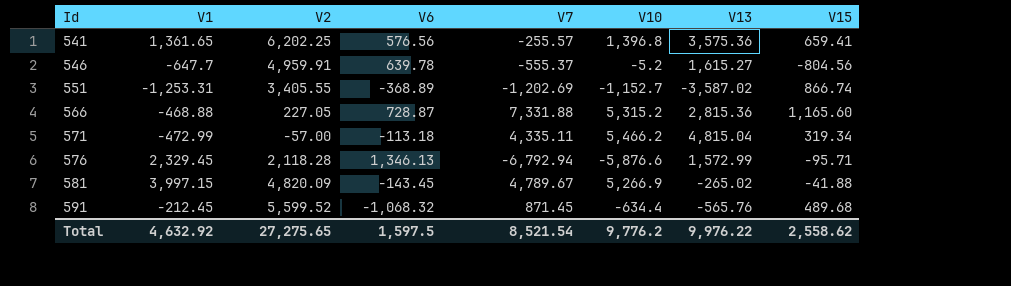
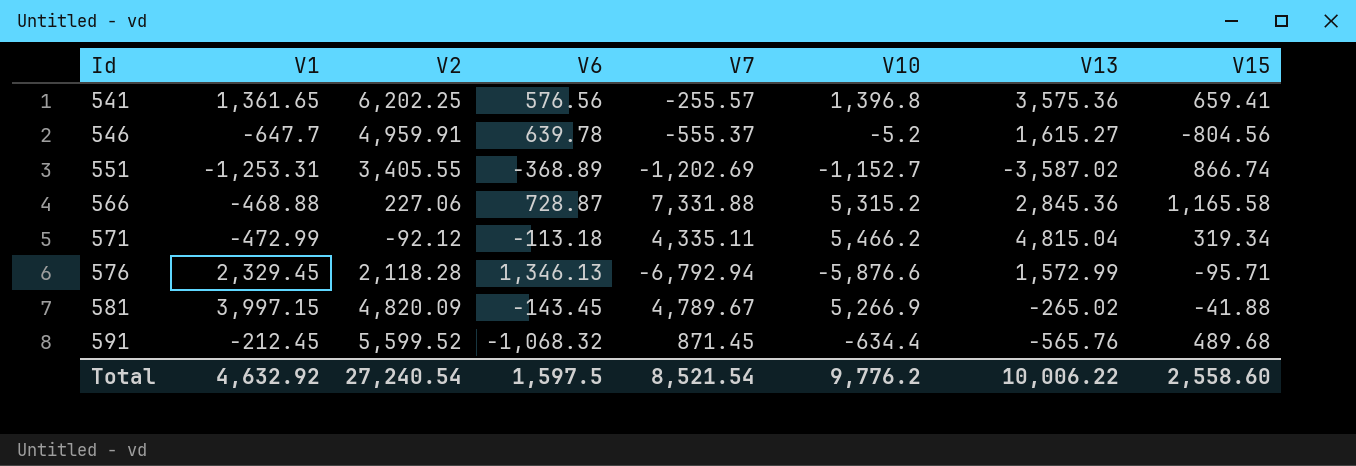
566 | V2: 227.05 -> 227.06
566 | V13: 2,815.36 -> 2,845.36
566 | V15: 1,165.60 -> 1,165.58
571 | V2: -57.00 -> -92.12
Total | V2: 27,275.65 -> 27,240.54
Total | V13: 9,976.22 -> 10,006.22
Total | V15: 2,558.62 -> 2,558.60

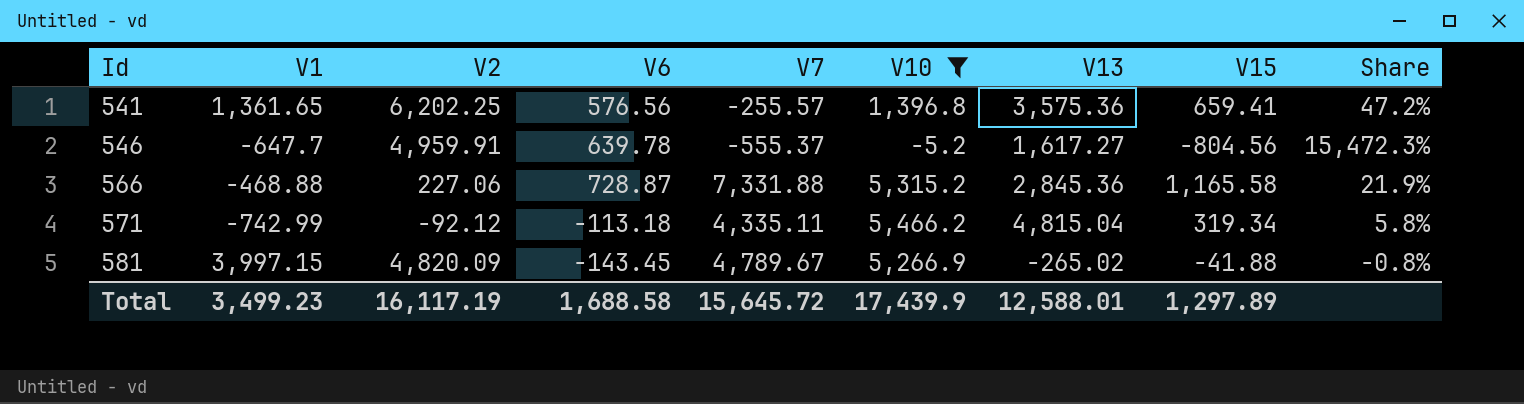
filter: none -> V10 >= -5.2
column Share | formula: none -> [V15] / [V10]
546 | V13: 1,615.27 -> 1,617.27
571 | V1: -472.99 -> -742.99
Total | V1: 4,632.92 -> 3,499.23
Total | V2: 27,240.54 -> 16,117.19
Total | V6: 1,597.5 -> 1,688.58
Total | V7: 8,521.54 -> 15,645.72
Total | V10: 9,776.2 -> 17,439.9
Total | V13: 10,006.22 -> 12,588.01
Total | V15: 2,558.60 -> 1,297.89

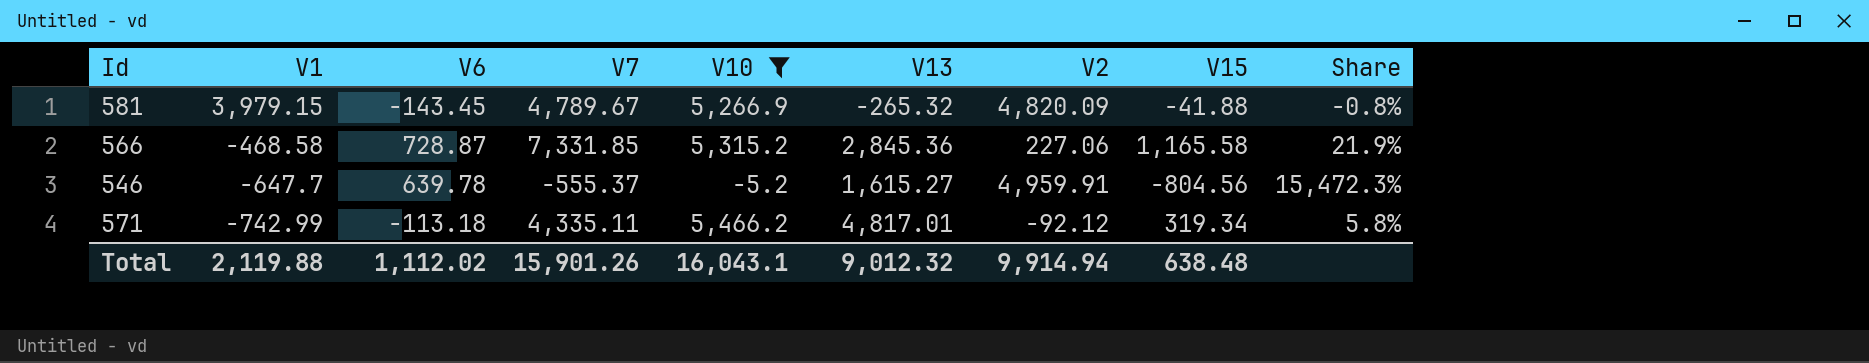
row order: Id ascending -> V1 descending
column V2 | position: 3 -> 7
row 541: 1,361.65 | 6,202.25 | 576.56 | -255.57 | 1,396.8 | 3,575.36 | 659.41 | 47.2% -> none
581 | V1: 3,997.15 -> 3,979.15
581 | V13: -265.02 -> -265.32
566 | V1: -468.88 -> -468.58
566 | V7: 7,331.88 -> 7,331.85
546 | V13: 1,617.27 -> 1,615.27
571 | V13: 4,815.04 -> 4,817.01
Total | V1: 3,499.23 -> 2,119.88
Total | V6: 1,688.58 -> 1,112.02
Total | V7: 15,645.72 -> 15,901.26
Total | V10: 17,439.9 -> 16,043.1
Total | V13: 12,588.01 -> 9,012.32
Total | V2: 16,117.19 -> 9,914.94
Total | V15: 1,297.89 -> 638.48

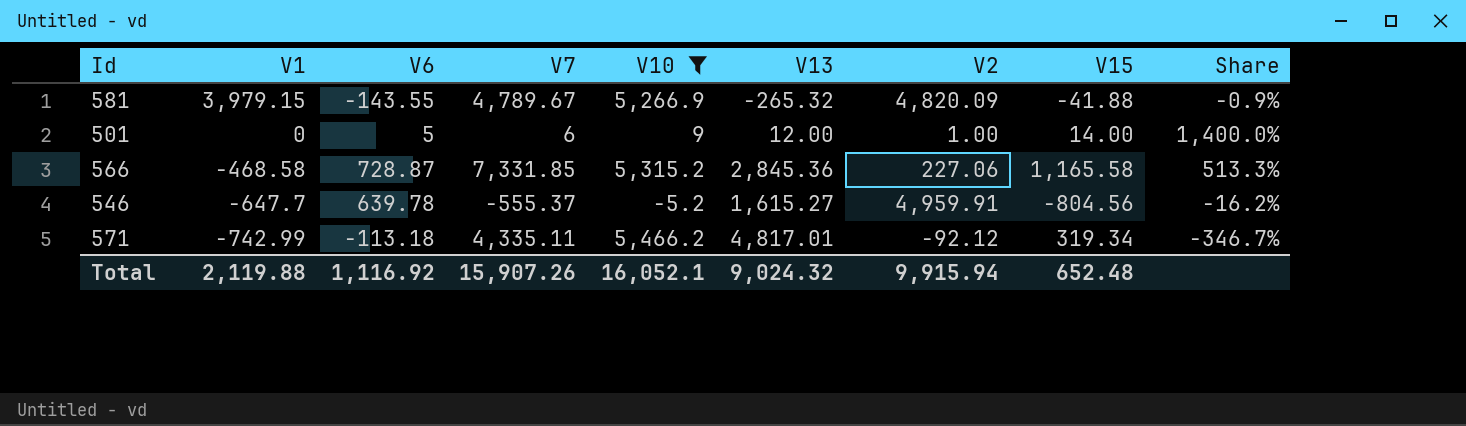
column Share | formula: [V15] / [V10] -> [V15] / [V2]
581 | V6: -143.45 -> -143.55
row 501: none -> 0 | 5 | 6 | 9 | 12.00 | 1.00 | 14.00 | 1,400.0%
Total | V6: 1,112.02 -> 1,116.92
Total | V7: 15,901.26 -> 15,907.26
Total | V10: 16,043.1 -> 16,052.1
Total | V13: 9,012.32 -> 9,024.32
Total | V2: 9,914.94 -> 9,915.94
Total | V15: 638.48 -> 652.48

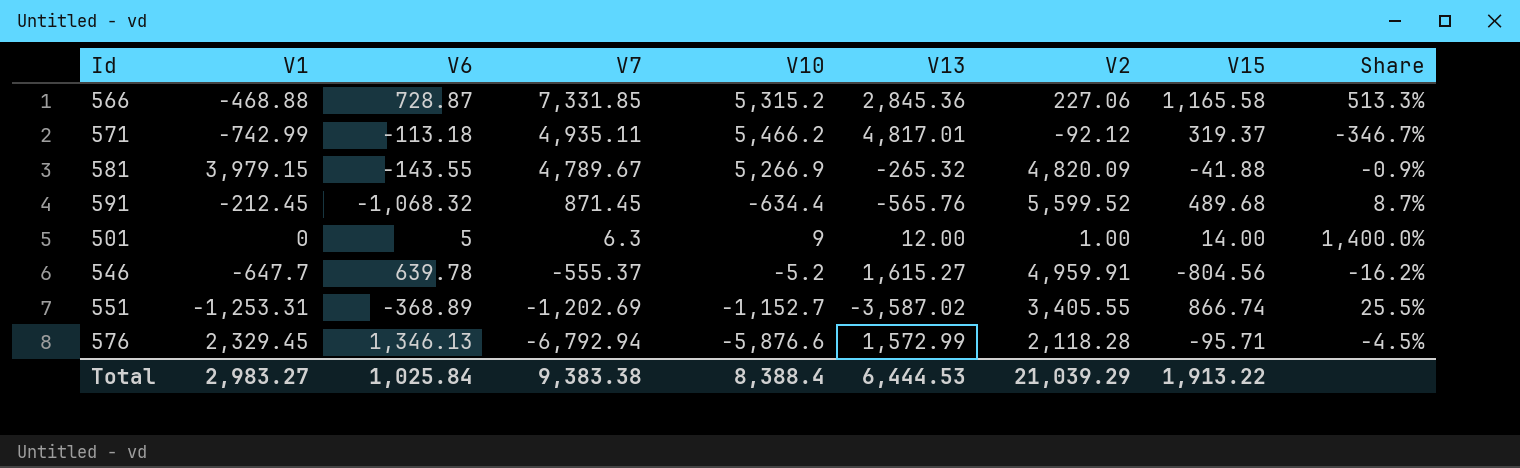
filter: V10 >= -5.2 -> none
row order: V1 descending -> V7 descending
566 | V1: -468.58 -> -468.88
571 | V7: 4,335.11 -> 4,935.11
571 | V15: 319.34 -> 319.37
501 | V7: 6 -> 6.3
Total | V1: 2,119.88 -> 2,983.27
Total | V6: 1,116.92 -> 1,025.84
Total | V7: 15,907.26 -> 9,383.38
Total | V10: 16,052.1 -> 8,388.4
Total | V13: 9,024.32 -> 6,444.53
Total | V2: 9,915.94 -> 21,039.29
Total | V15: 652.48 -> 1,913.22

